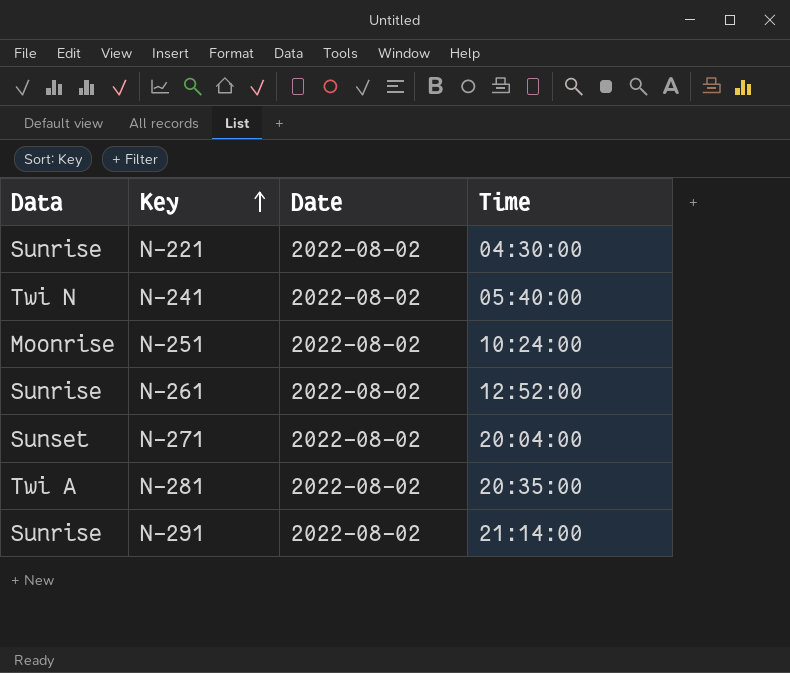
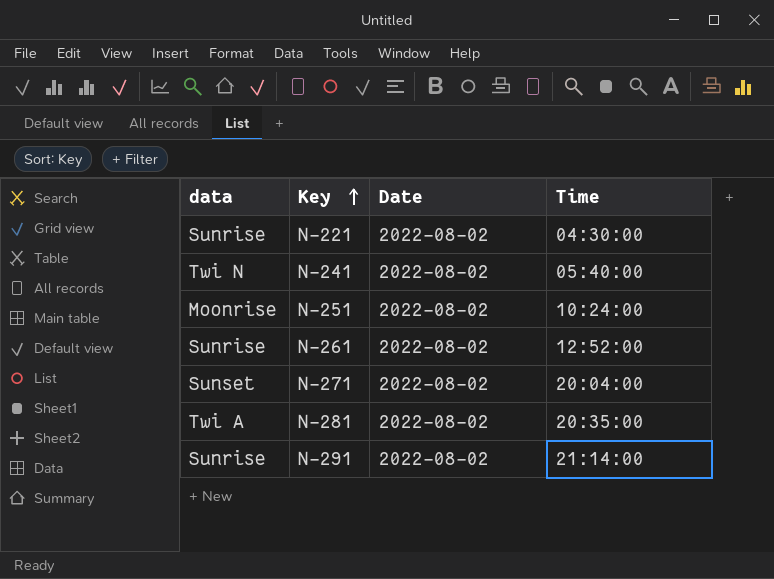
column name: Data -> data

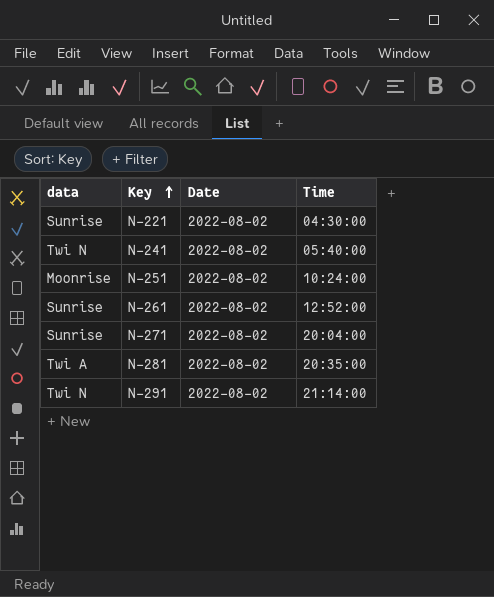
N-271 | data: Sunset -> Sunrise
N-291 | data: Sunrise -> Twi N

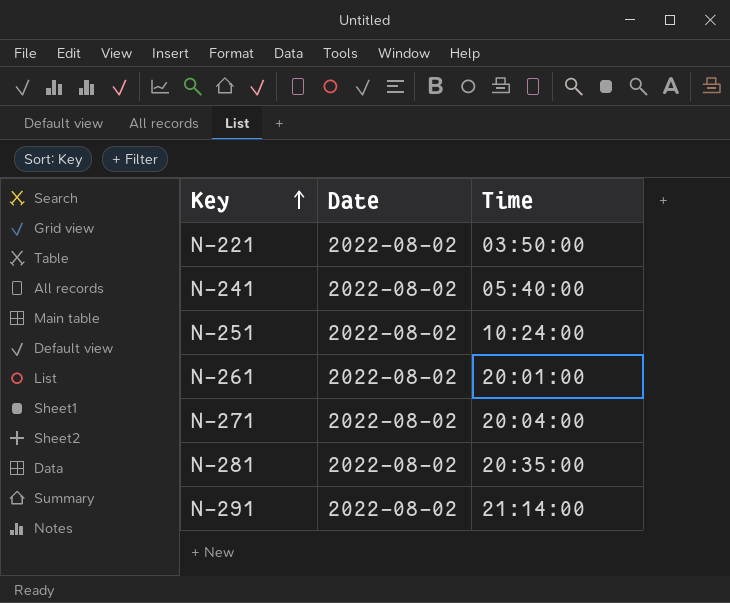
column data | position: 1 -> none
N-221 | Time: 04:30:00 -> 03:50:00
N-261 | Time: 12:52:00 -> 20:01:00

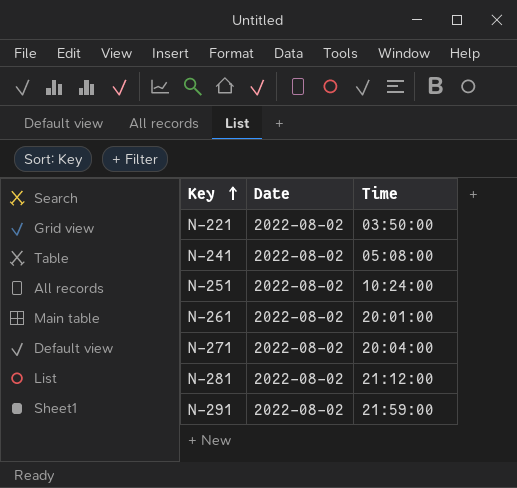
N-241 | Time: 05:40:00 -> 05:08:00
N-281 | Time: 20:35:00 -> 21:12:00
N-291 | Time: 21:14:00 -> 21:59:00

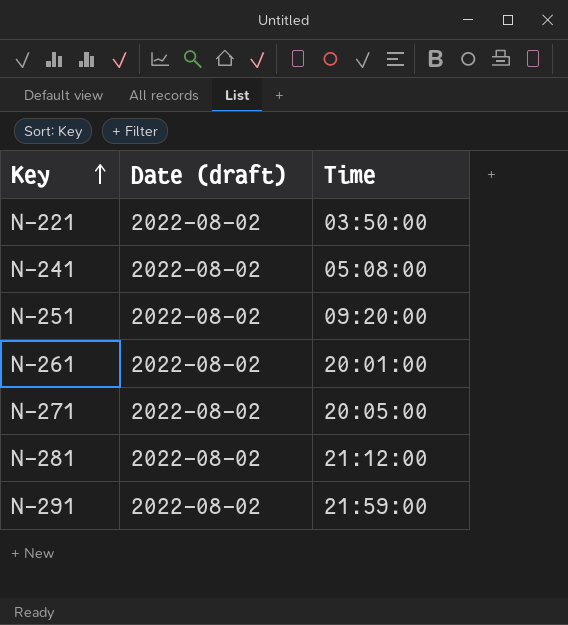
column name: Date -> Date (draft)
N-251 | Time: 10:24:00 -> 09:20:00
N-271 | Time: 20:04:00 -> 20:05:00

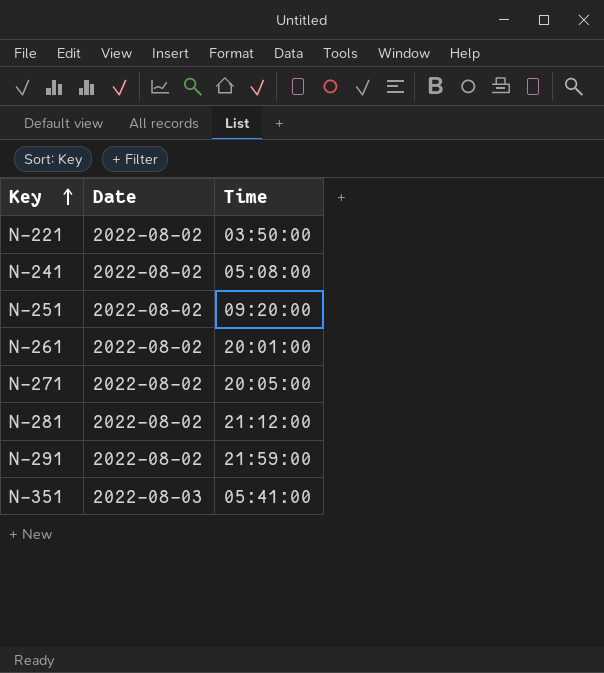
column name: Date (draft) -> Date
row N-351: none -> 2022-08-03 | 05:41:00

